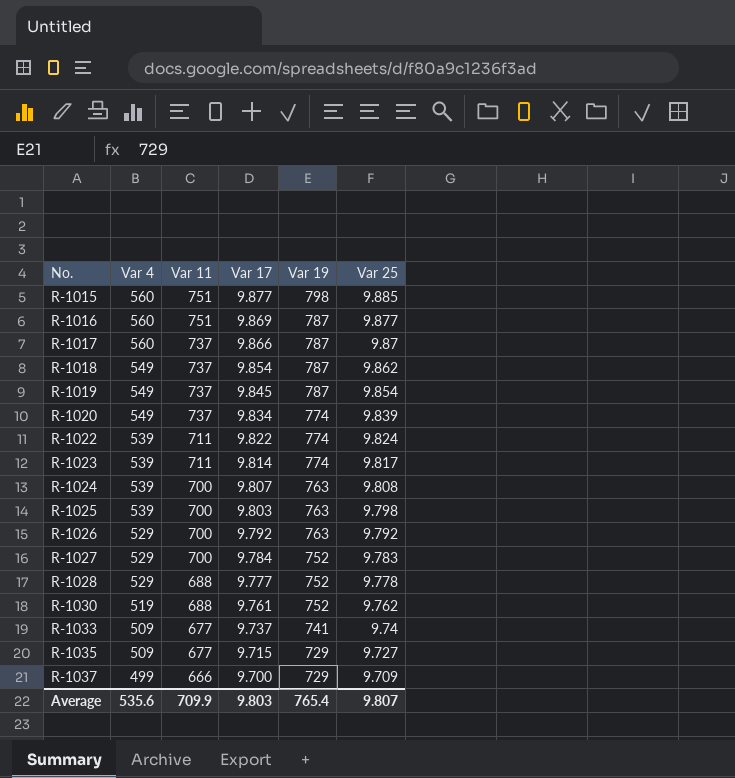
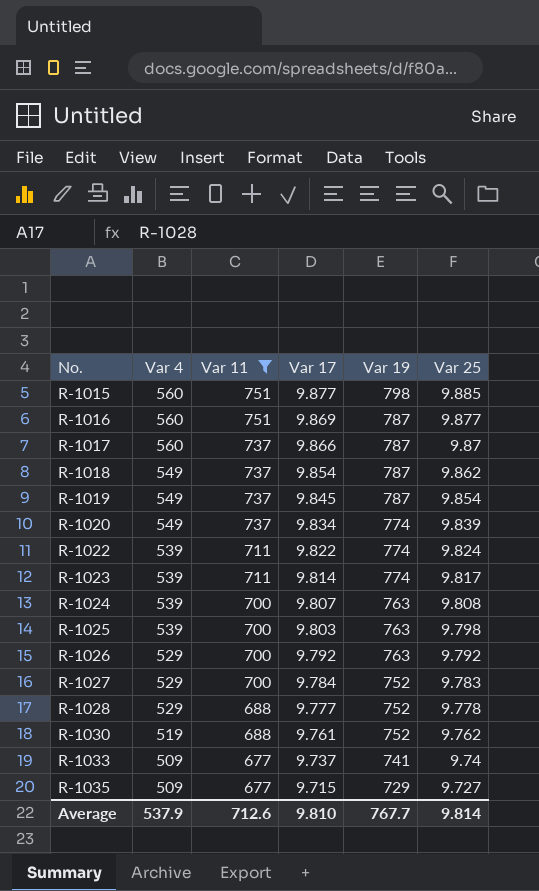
filter: none -> Var 11 != 666
Average | Var 4: 535.6 -> 537.9
Average | Var 11: 709.9 -> 712.6
Average | Var 17: 9.803 -> 9.810
Average | Var 19: 765.4 -> 767.7
Average | Var 25: 9.807 -> 9.814

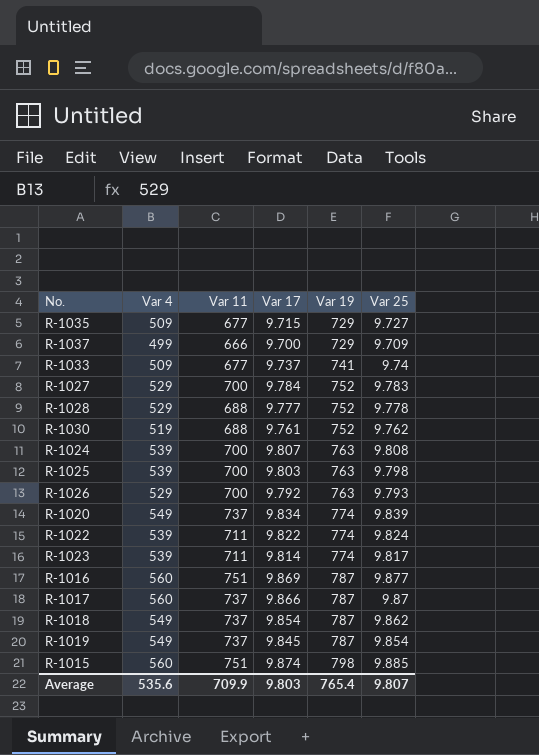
filter: Var 11 != 666 -> none
row order: No. ascending -> Var 19 ascending
R-1026 | Var 25: 9.792 -> 9.793
R-1015 | Var 17: 9.877 -> 9.874
Average | Var 4: 537.9 -> 535.6
Average | Var 11: 712.6 -> 709.9
Average | Var 17: 9.810 -> 9.803
Average | Var 19: 767.7 -> 765.4
Average | Var 25: 9.814 -> 9.807

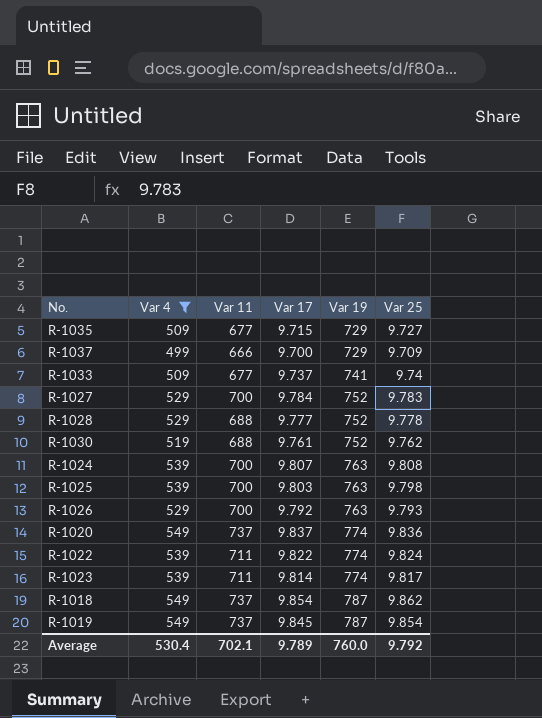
filter: none -> Var 4 != 560
R-1020 | Var 17: 9.834 -> 9.837
R-1020 | Var 25: 9.839 -> 9.836
Average | Var 4: 535.6 -> 530.4
Average | Var 11: 709.9 -> 702.1
Average | Var 17: 9.803 -> 9.789
Average | Var 19: 765.4 -> 760.0
Average | Var 25: 9.807 -> 9.792

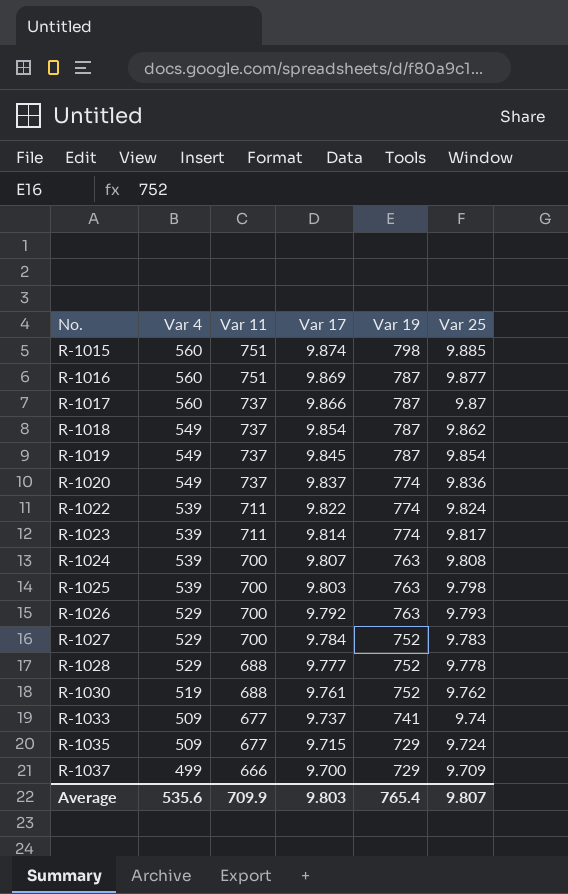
filter: Var 4 != 560 -> none
row order: Var 19 ascending -> No. ascending
R-1035 | Var 25: 9.727 -> 9.724
Average | Var 4: 530.4 -> 535.6
Average | Var 11: 702.1 -> 709.9
Average | Var 17: 9.789 -> 9.803
Average | Var 19: 760.0 -> 765.4
Average | Var 25: 9.792 -> 9.807

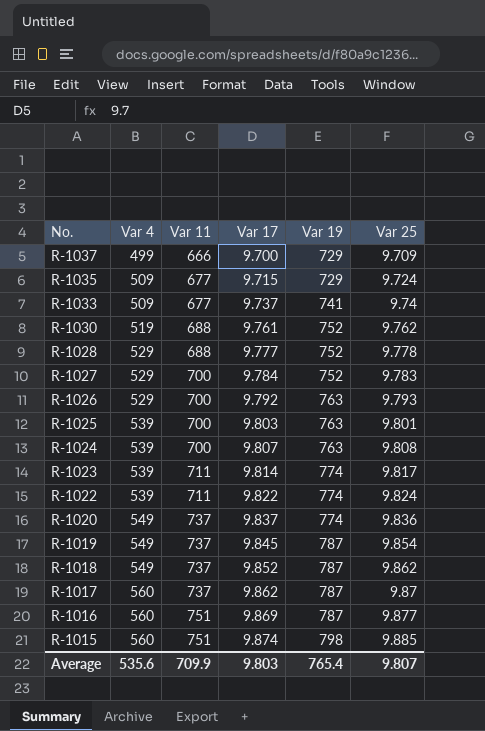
row order: No. ascending -> No. descending
R-1025 | Var 25: 9.798 -> 9.801
R-1018 | Var 17: 9.854 -> 9.852
R-1017 | Var 17: 9.866 -> 9.862

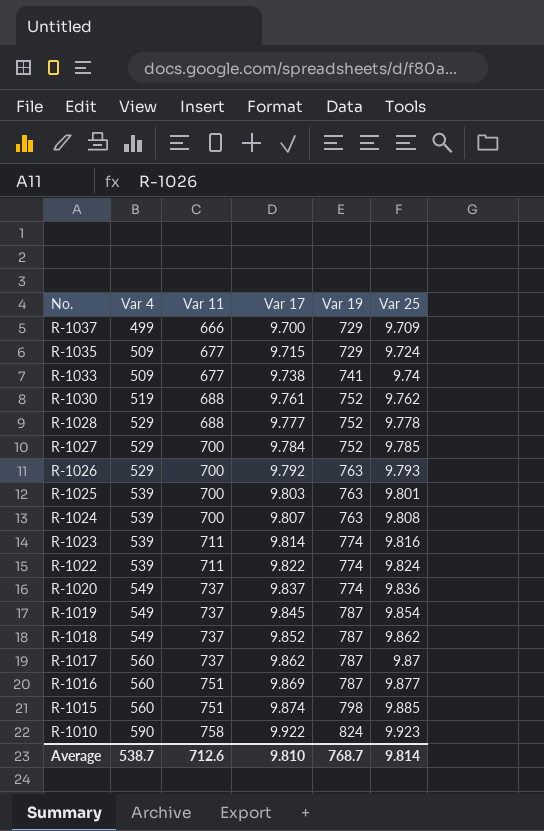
R-1033 | Var 17: 9.737 -> 9.738
R-1027 | Var 25: 9.783 -> 9.785
R-1023 | Var 25: 9.817 -> 9.816
row R-1010: none -> 590 | 758 | 9.922 | 824 | 9.923
Average | Var 4: 535.6 -> 538.7
Average | Var 11: 709.9 -> 712.6
Average | Var 17: 9.803 -> 9.810
Average | Var 19: 765.4 -> 768.7
Average | Var 25: 9.807 -> 9.814

